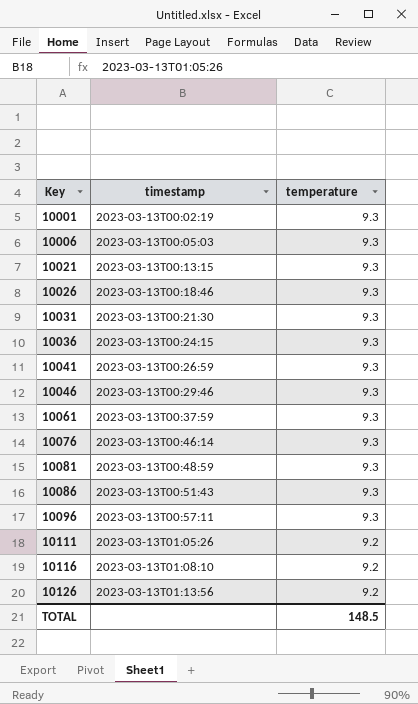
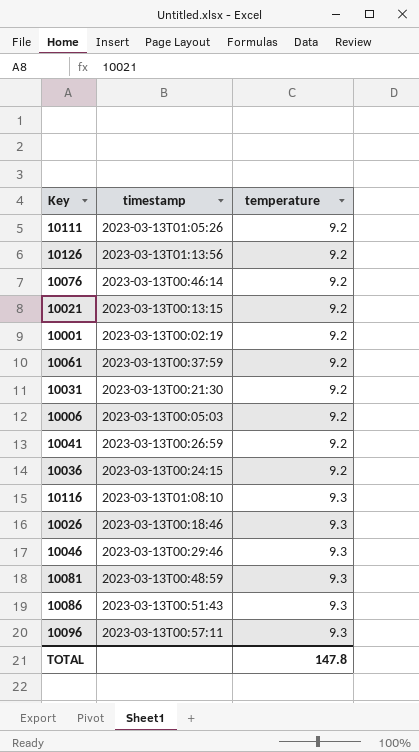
row order: Key ascending -> temperature ascending
10076 | temperature: 9.3 -> 9.2
10021 | temperature: 9.3 -> 9.2
10001 | temperature: 9.3 -> 9.2
10061 | temperature: 9.3 -> 9.2
10031 | temperature: 9.3 -> 9.2
10006 | temperature: 9.3 -> 9.2
10041 | temperature: 9.3 -> 9.2
10036 | temperature: 9.3 -> 9.2
10116 | temperature: 9.2 -> 9.3
TOTAL | temperature: 148.5 -> 147.8

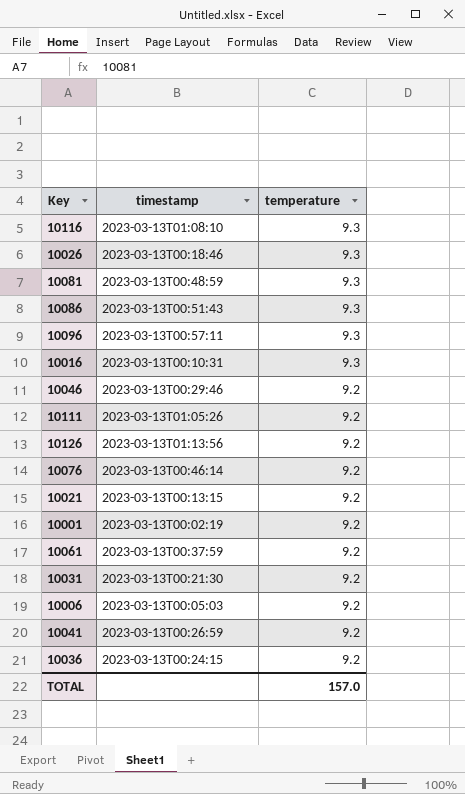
row order: temperature ascending -> temperature descending
row 10016: none -> 2023-03-13T00:10:31 | 9.3
10046 | temperature: 9.3 -> 9.2
TOTAL | temperature: 147.8 -> 157.0

